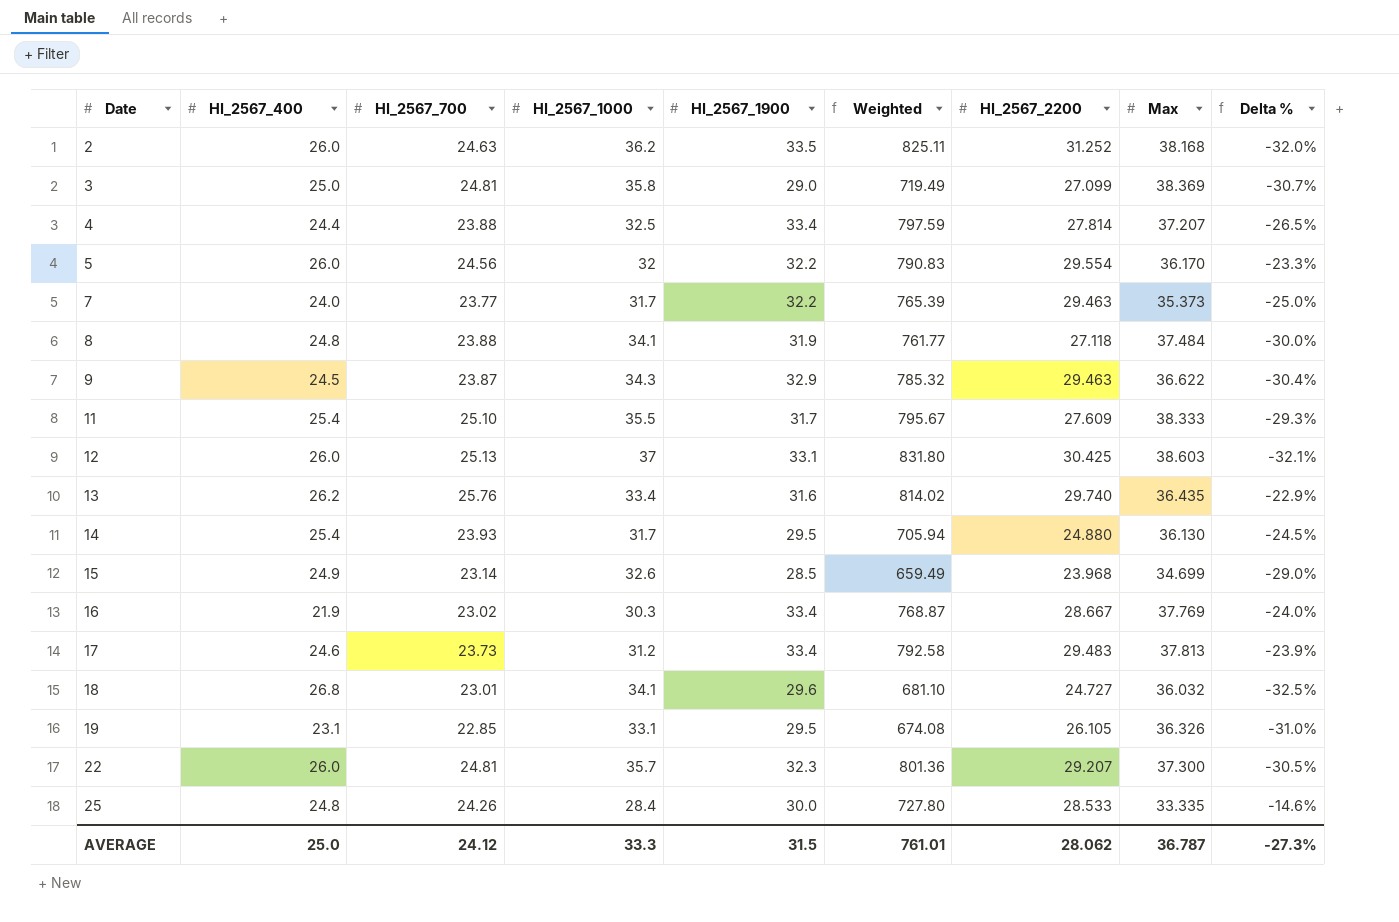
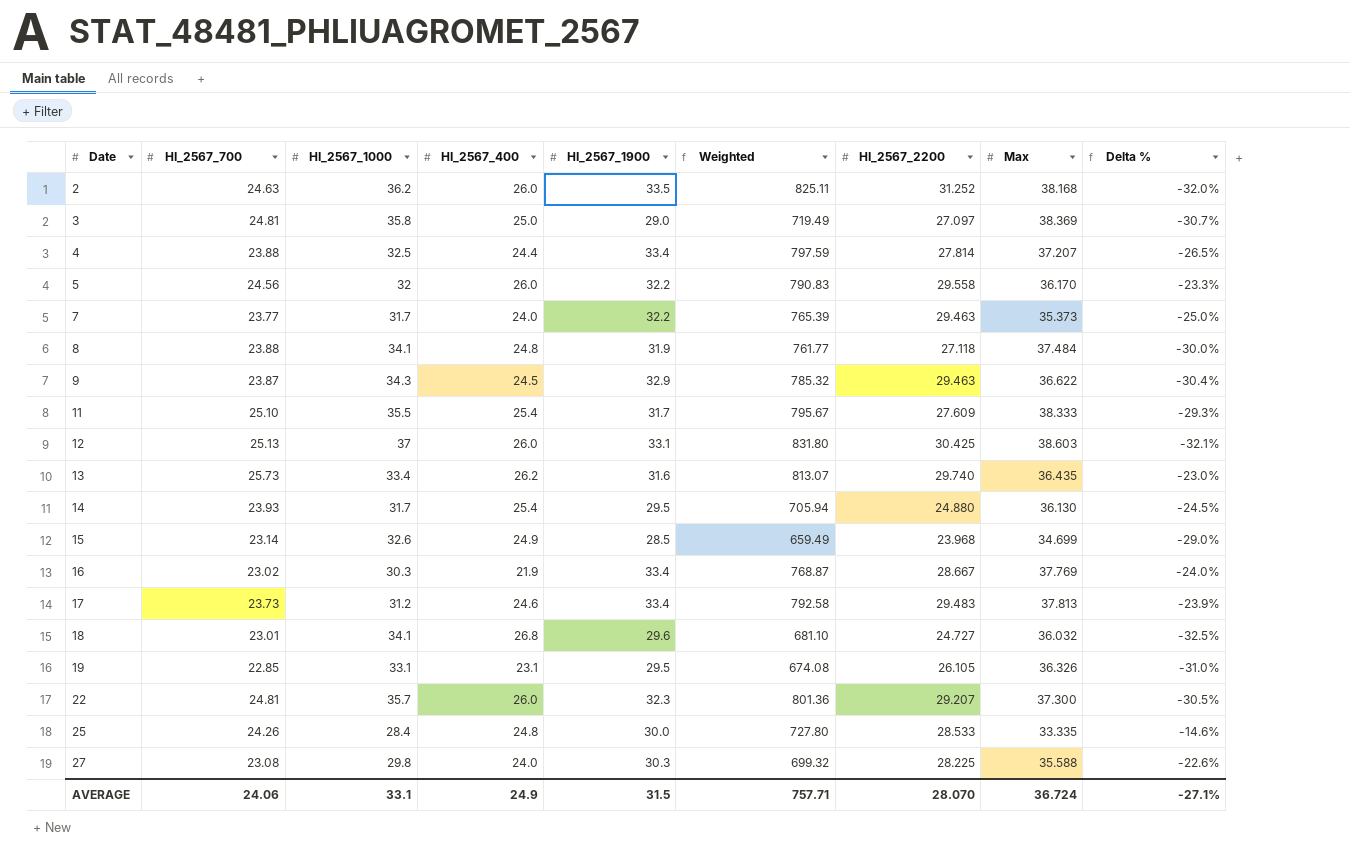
column HI_2567_400 | position: 2 -> 4
3 | HI_2567_2200: 27.099 -> 27.097
5 | HI_2567_2200: 29.554 -> 29.558
13 | HI_2567_700: 25.76 -> 25.73
13 | Weighted: 814.02 -> 813.07
13 | Delta %: -22.9% -> -23.0%
row 27: none -> 23.08 | 29.8 | 24.0 | 30.3 | 699.32 | 28.225 | 35.588 | -22.6%
AVERAGE | HI_2567_700: 24.12 -> 24.06
AVERAGE | HI_2567_1000: 33.3 -> 33.1
AVERAGE | HI_2567_400: 25.0 -> 24.9
AVERAGE | Weighted: 761.01 -> 757.71
AVERAGE | HI_2567_2200: 28.062 -> 28.070
AVERAGE | Max: 36.787 -> 36.724
AVERAGE | Delta %: -27.3% -> -27.1%

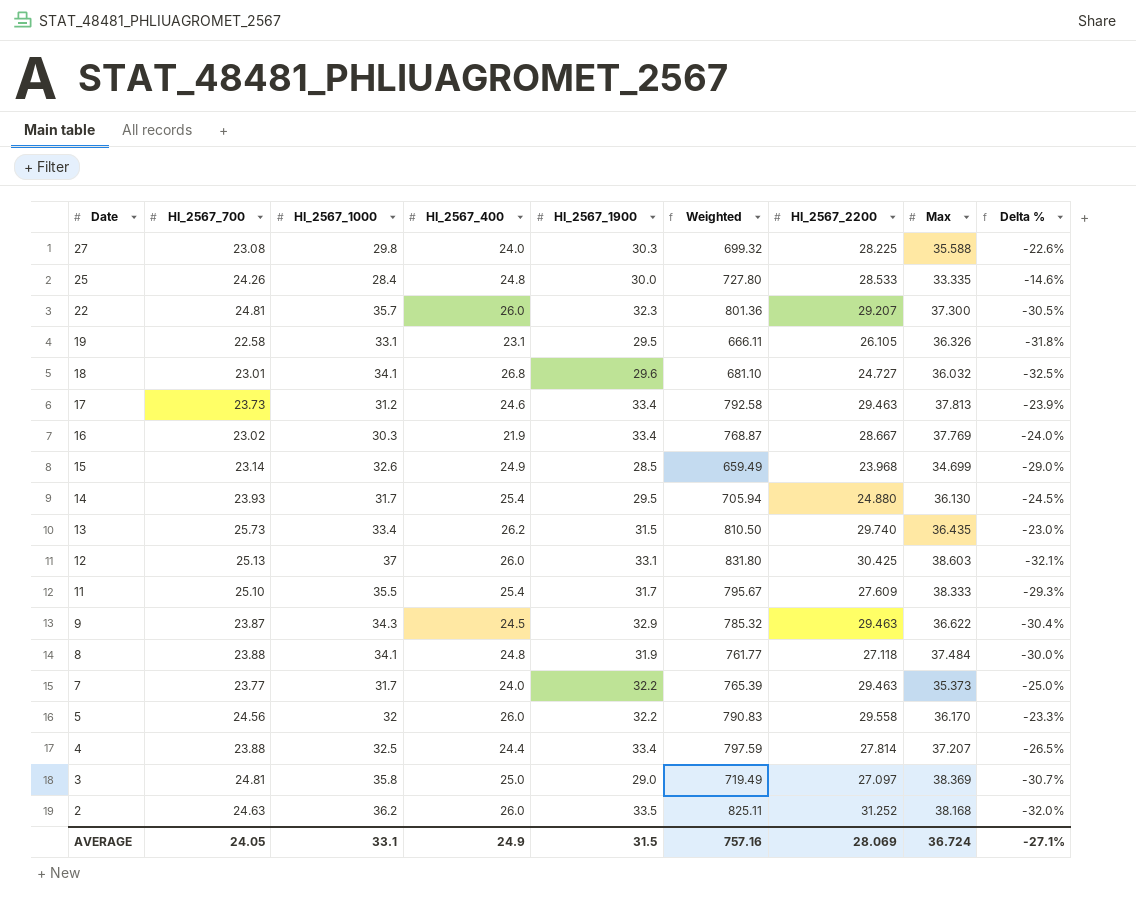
row order: Date ascending -> Date descending
19 | HI_2567_700: 22.85 -> 22.58
19 | Weighted: 674.08 -> 666.11
19 | Delta %: -31.0% -> -31.8%
17 | HI_2567_2200: 29.483 -> 29.463
13 | HI_2567_1900: 31.6 -> 31.5
13 | Weighted: 813.07 -> 810.50
AVERAGE | HI_2567_700: 24.06 -> 24.05
AVERAGE | Weighted: 757.71 -> 757.16
AVERAGE | HI_2567_2200: 28.070 -> 28.069

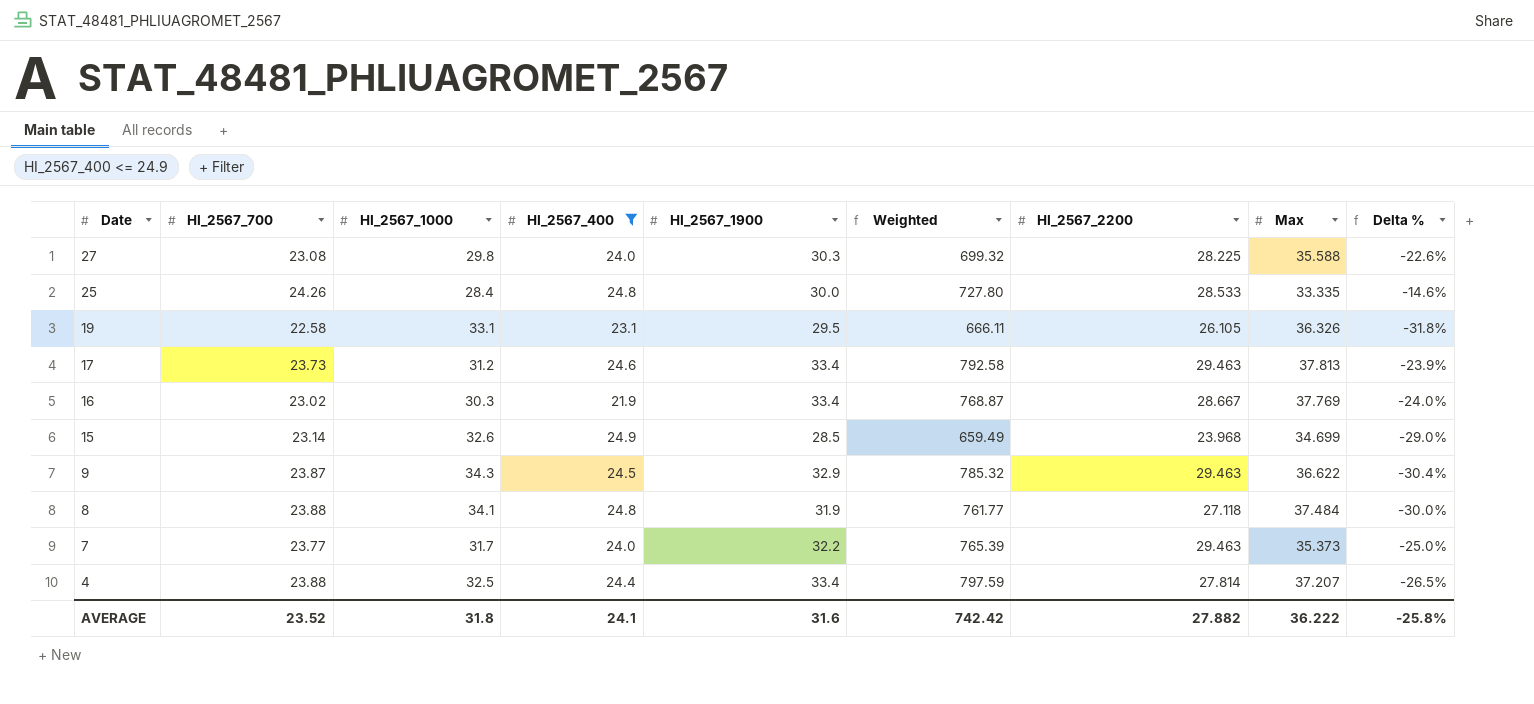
filter: none -> HI_2567_400 <= 24.9
AVERAGE | HI_2567_700: 24.05 -> 23.52
AVERAGE | HI_2567_1000: 33.1 -> 31.8
AVERAGE | HI_2567_400: 24.9 -> 24.1
AVERAGE | HI_2567_1900: 31.5 -> 31.6
AVERAGE | Weighted: 757.16 -> 742.42
AVERAGE | HI_2567_2200: 28.069 -> 27.882
AVERAGE | Max: 36.724 -> 36.222
AVERAGE | Delta %: -27.1% -> -25.8%

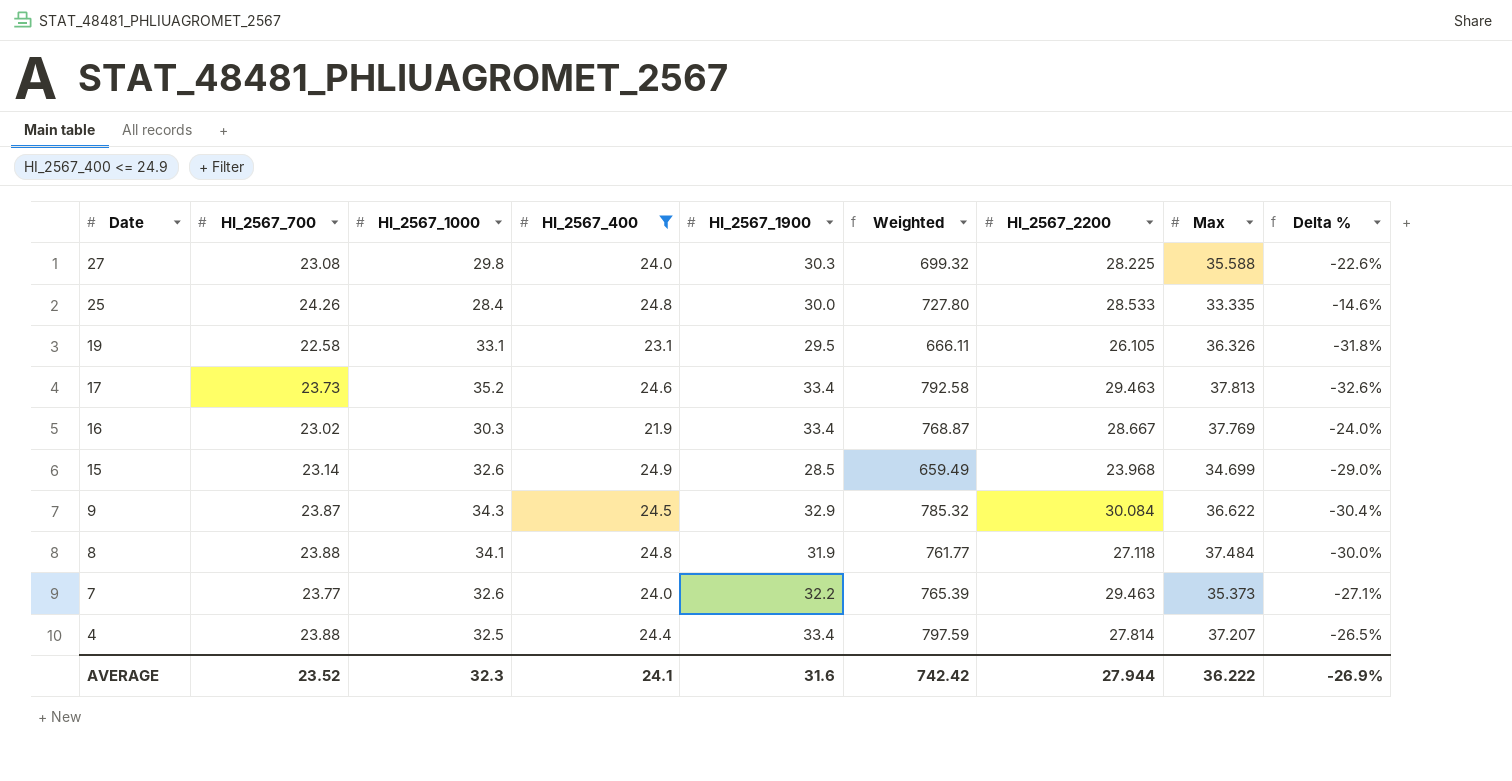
17 | HI_2567_1000: 31.2 -> 35.2
17 | Delta %: -23.9% -> -32.6%
9 | HI_2567_2200: 29.463 -> 30.084
7 | HI_2567_1000: 31.7 -> 32.6
7 | Delta %: -25.0% -> -27.1%
AVERAGE | HI_2567_1000: 31.8 -> 32.3
AVERAGE | HI_2567_2200: 27.882 -> 27.944
AVERAGE | Delta %: -25.8% -> -26.9%

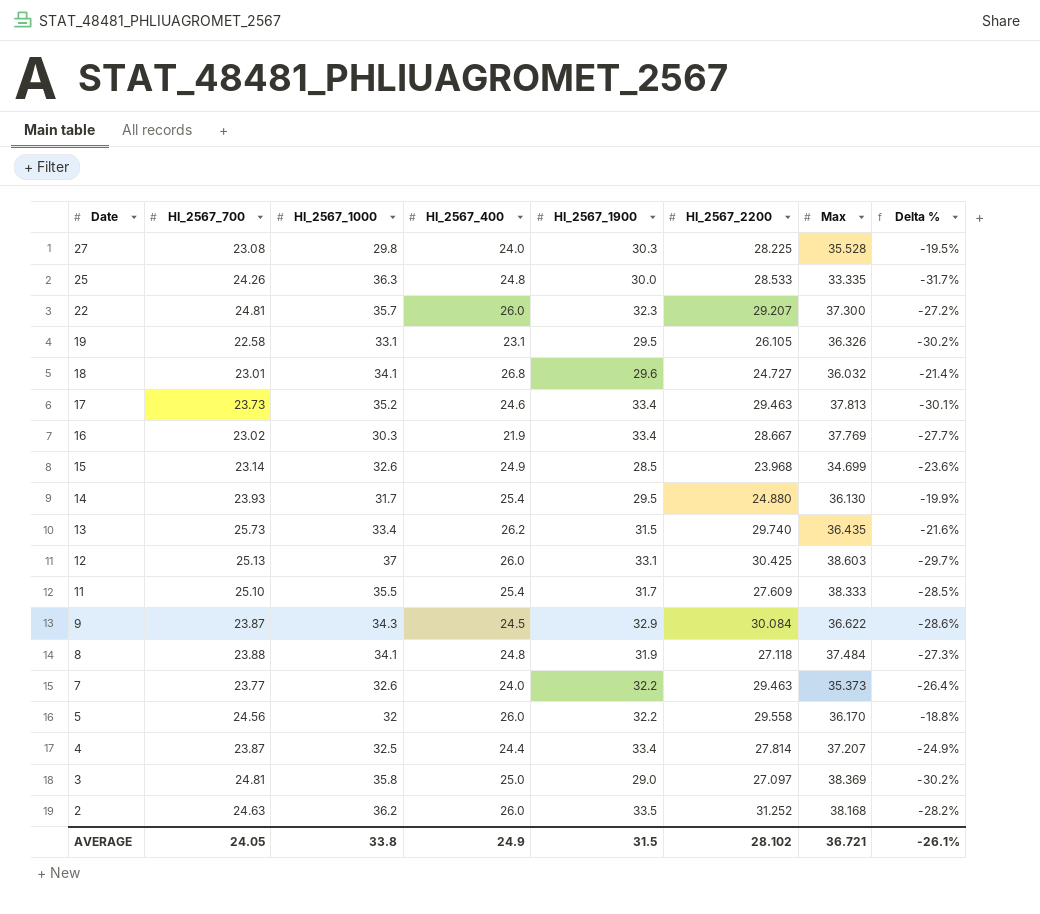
filter: HI_2567_400 <= 24.9 -> none
column Weighted | formula: [HI_2567_700] * [HI_2567_1900] -> none
column Delta % | formula: ([HI_2567_700] - [HI_2567_1000]) / [HI_2567_1000] -> ([HI_2567_400] - [HI_2567_1000]) / [HI_2567_1000]
27 | Max: 35.588 -> 35.528
25 | HI_2567_1000: 28.4 -> 36.3
4 | HI_2567_700: 23.88 -> 23.87
AVERAGE | HI_2567_700: 23.52 -> 24.05
AVERAGE | HI_2567_1000: 32.3 -> 33.8
AVERAGE | HI_2567_400: 24.1 -> 24.9
AVERAGE | HI_2567_1900: 31.6 -> 31.5
AVERAGE | HI_2567_2200: 27.944 -> 28.102
AVERAGE | Max: 36.222 -> 36.721
AVERAGE | Delta %: -26.9% -> -26.1%

